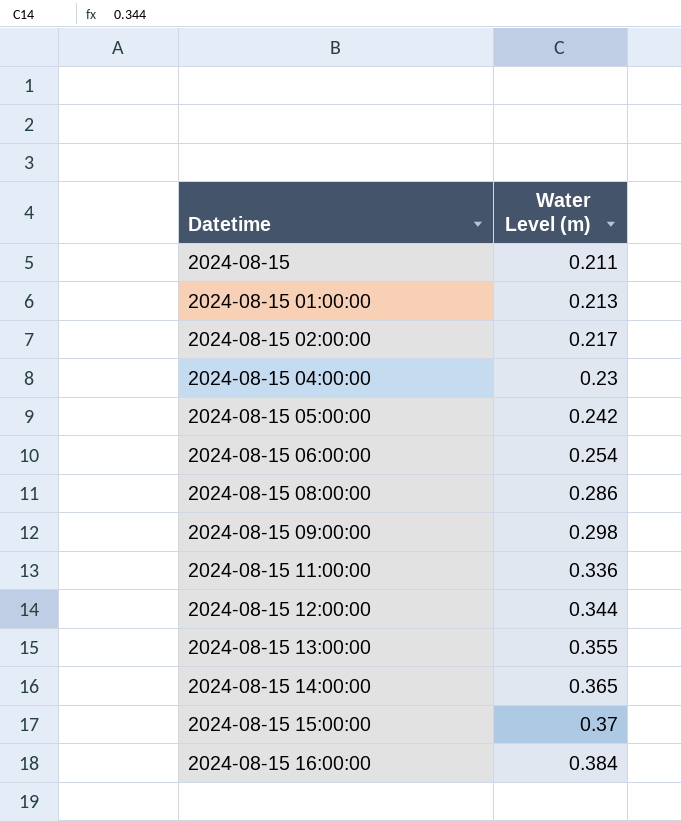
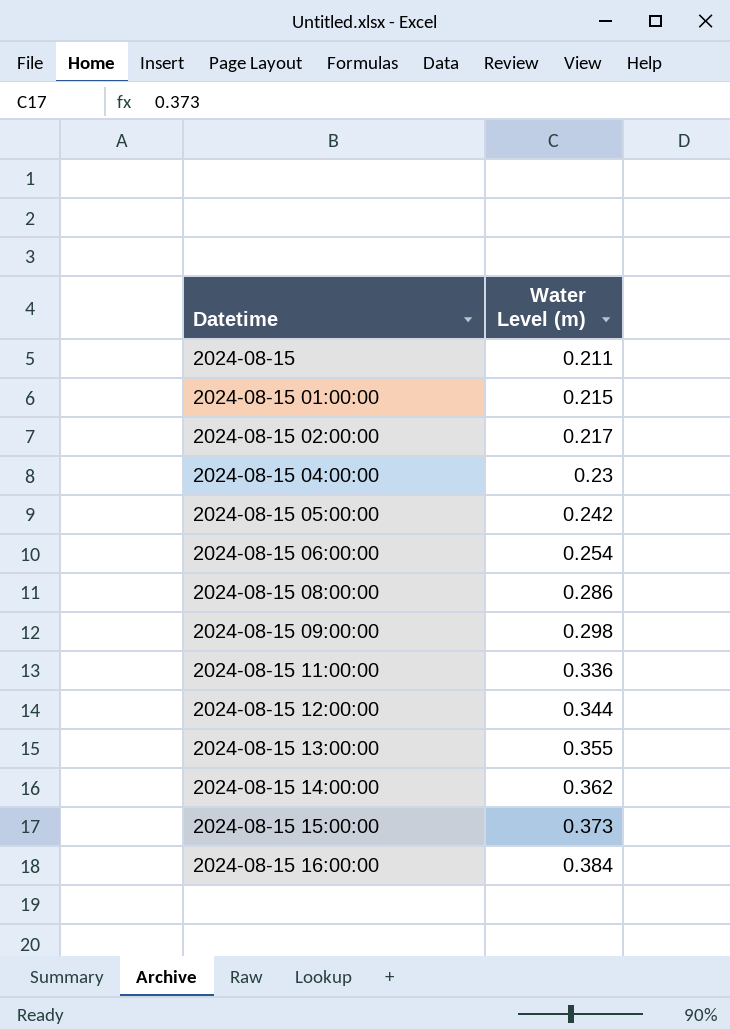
2024-08-15 01:00:00 | Water Level (m): 0.213 -> 0.215
2024-08-15 14:00:00 | Water Level (m): 0.365 -> 0.362
2024-08-15 15:00:00 | Water Level (m): 0.37 -> 0.373

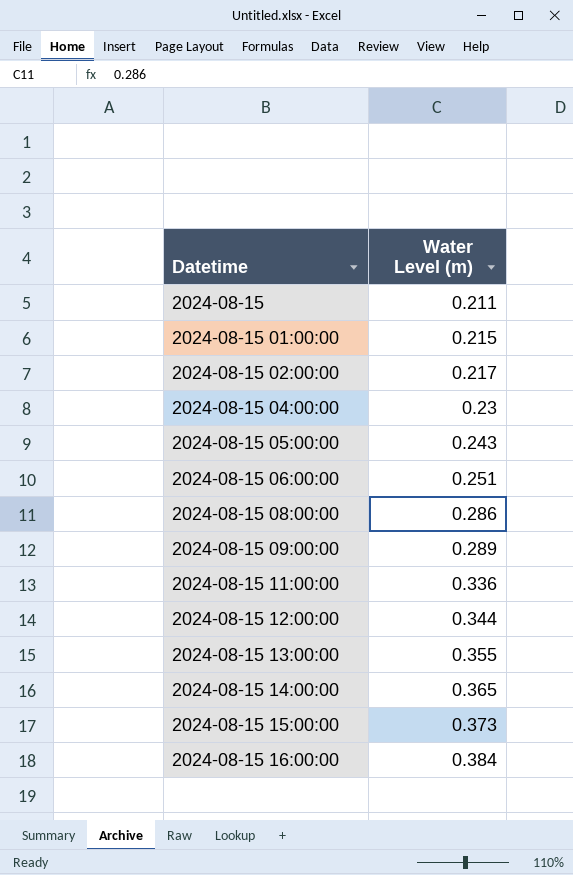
2024-08-15 05:00:00 | Water Level (m): 0.242 -> 0.243
2024-08-15 06:00:00 | Water Level (m): 0.254 -> 0.251
2024-08-15 09:00:00 | Water Level (m): 0.298 -> 0.289
2024-08-15 14:00:00 | Water Level (m): 0.362 -> 0.365

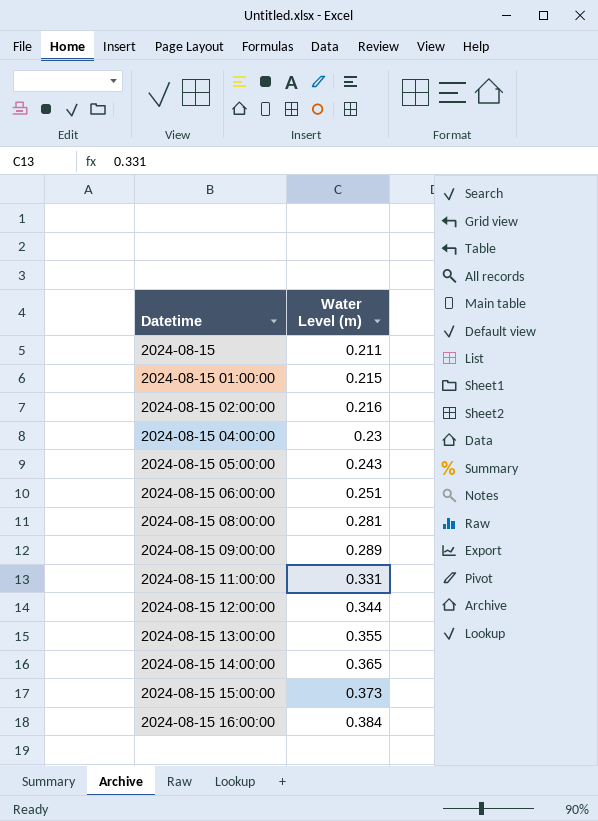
2024-08-15 02:00:00 | Water Level (m): 0.217 -> 0.216
2024-08-15 08:00:00 | Water Level (m): 0.286 -> 0.281
2024-08-15 11:00:00 | Water Level (m): 0.336 -> 0.331

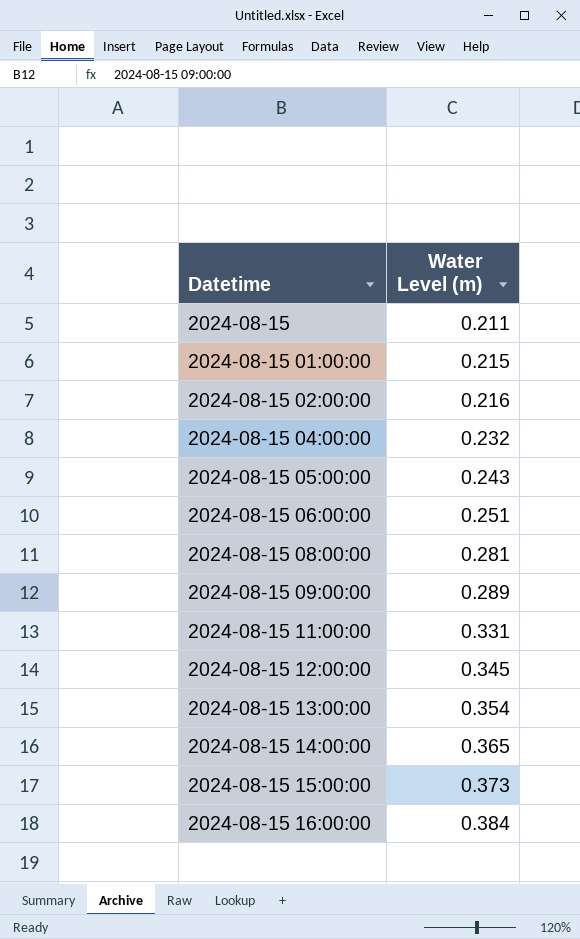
2024-08-15 04:00:00 | Water Level (m): 0.23 -> 0.232
2024-08-15 12:00:00 | Water Level (m): 0.344 -> 0.345
2024-08-15 13:00:00 | Water Level (m): 0.355 -> 0.354

